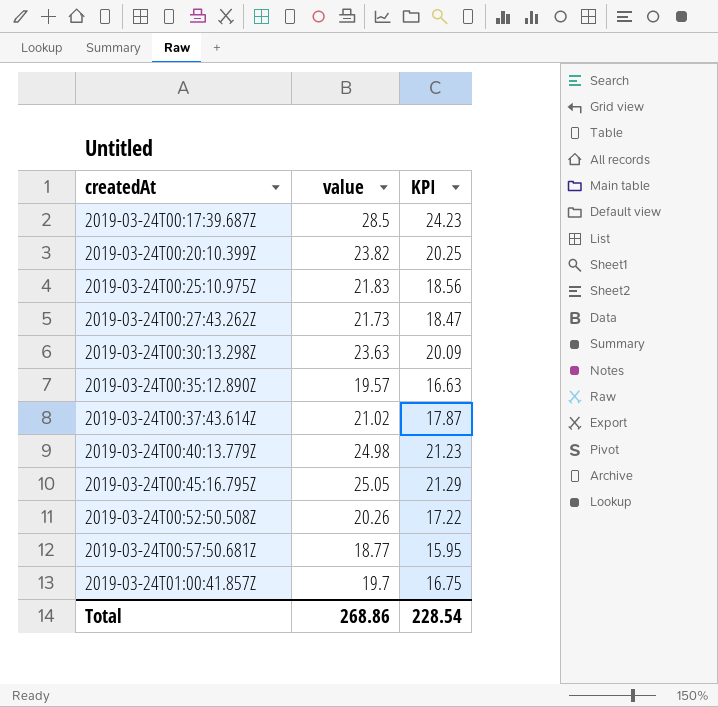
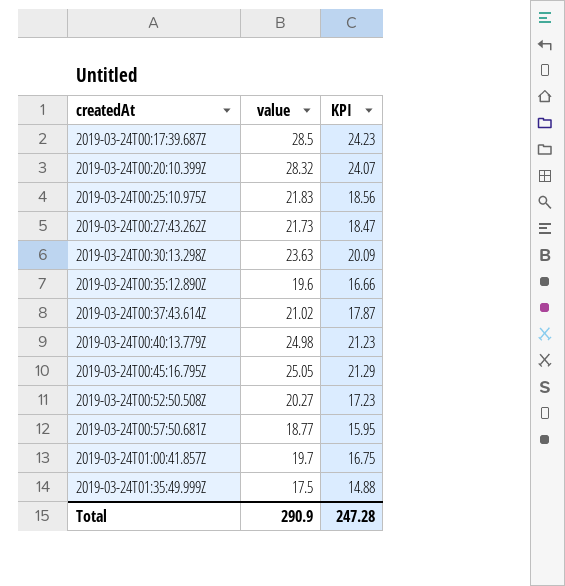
2019-03-24T00:20:10.399Z | value: 23.82 -> 28.32
2019-03-24T00:20:10.399Z | KPI: 20.25 -> 24.07
2019-03-24T00:35:12.890Z | value: 19.57 -> 19.6
2019-03-24T00:35:12.890Z | KPI: 16.63 -> 16.66
2019-03-24T00:52:50.508Z | value: 20.26 -> 20.27
2019-03-24T00:52:50.508Z | KPI: 17.22 -> 17.23
row 2019-03-24T01:35:49.999Z: none -> 17.5 | 14.88
Total | value: 268.86 -> 290.9
Total | KPI: 228.54 -> 247.28

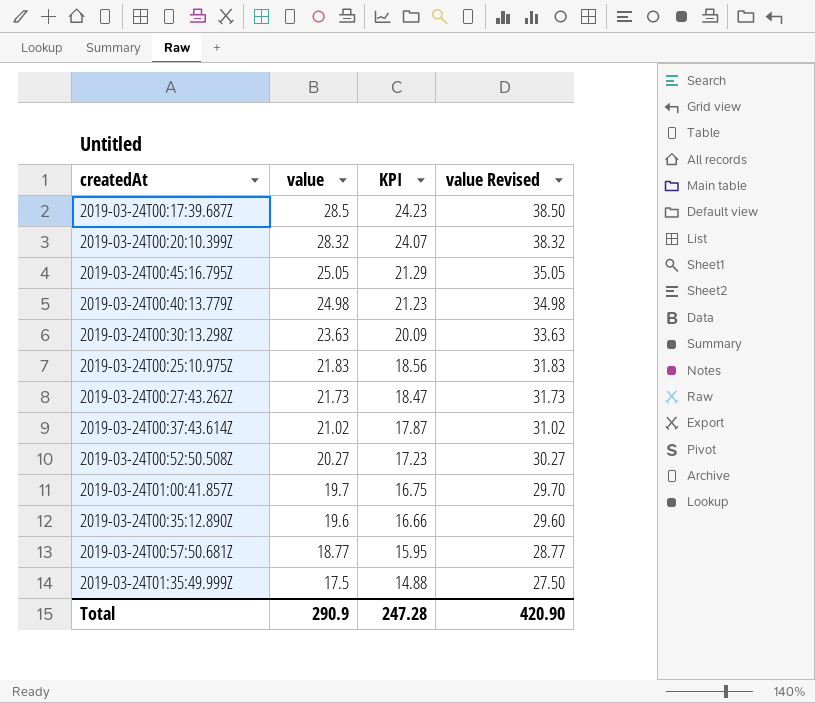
row order: createdAt ascending -> value descending
column value Revised | formula: none -> [value] + 10

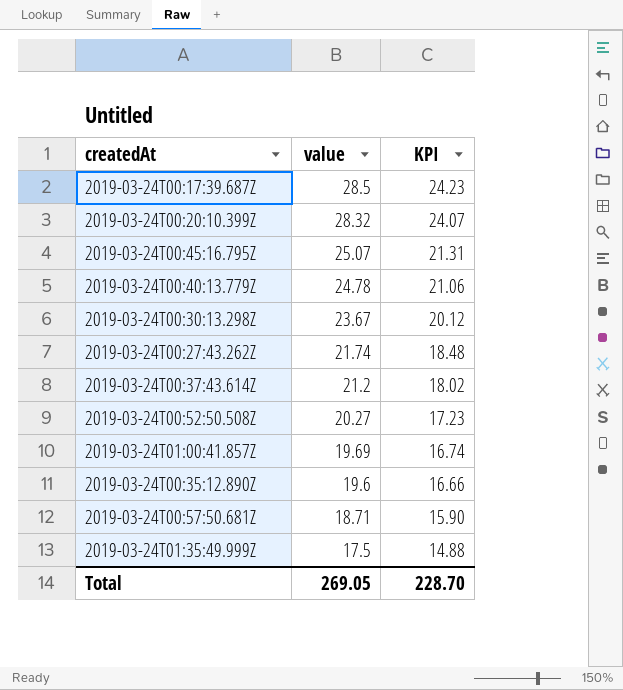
column value Revised | formula: [value] + 10 -> none
row 2019-03-24T00:25:10.975Z: 21.83 | 18.56 | 31.83 -> none
2019-03-24T00:45:16.795Z | value: 25.05 -> 25.07
2019-03-24T00:45:16.795Z | KPI: 21.29 -> 21.31
2019-03-24T00:40:13.779Z | value: 24.98 -> 24.78
2019-03-24T00:40:13.779Z | KPI: 21.23 -> 21.06
2019-03-24T00:30:13.298Z | value: 23.63 -> 23.67
2019-03-24T00:30:13.298Z | KPI: 20.09 -> 20.12
2019-03-24T00:27:43.262Z | value: 21.73 -> 21.74
2019-03-24T00:27:43.262Z | KPI: 18.47 -> 18.48
2019-03-24T00:37:43.614Z | value: 21.02 -> 21.2
2019-03-24T00:37:43.614Z | KPI: 17.87 -> 18.02
2019-03-24T01:00:41.857Z | value: 19.7 -> 19.69
2019-03-24T01:00:41.857Z | KPI: 16.75 -> 16.74
2019-03-24T00:57:50.681Z | value: 18.77 -> 18.71
2019-03-24T00:57:50.681Z | KPI: 15.95 -> 15.90
Total | value: 290.9 -> 269.05
Total | KPI: 247.28 -> 228.70

